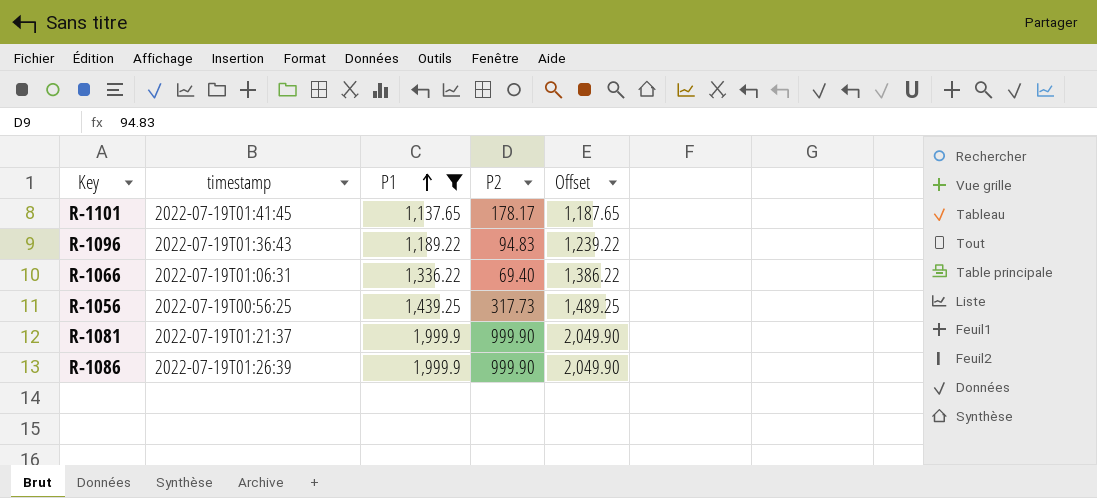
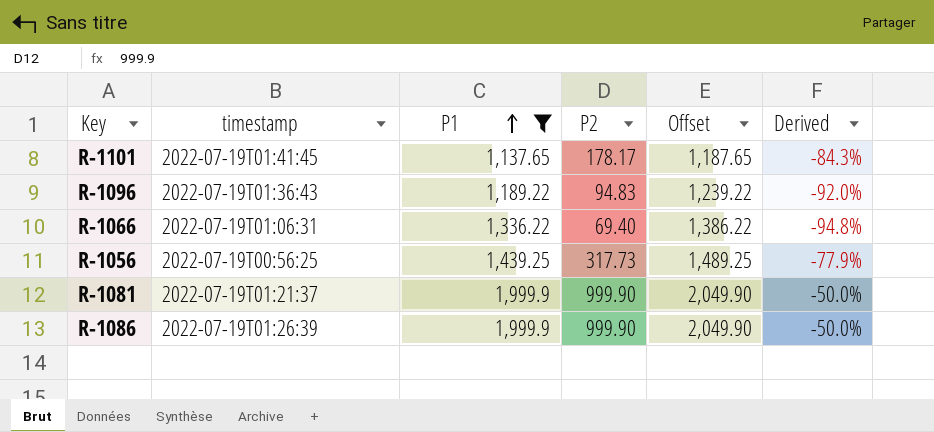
column Derived | formula: none -> ([P2] - [P1]) / [P1]

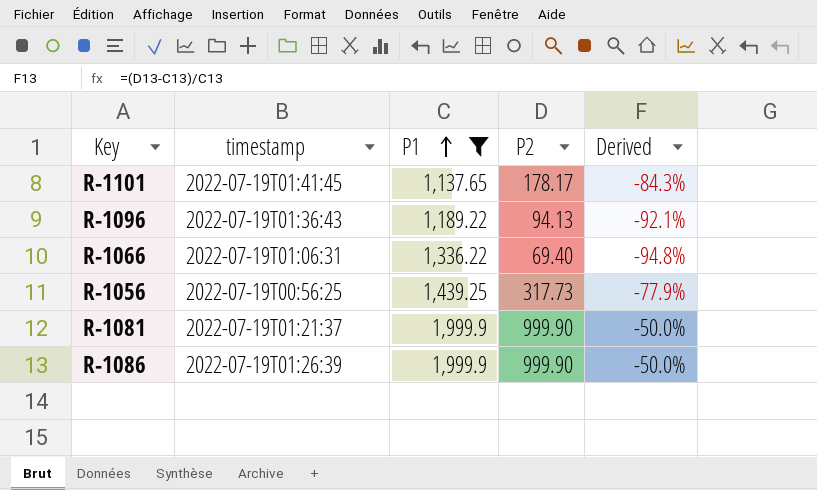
column Offset | formula: [P1] + 50 -> none
R-1096 | P2: 94.83 -> 94.13
R-1096 | Derived: -92.0% -> -92.1%

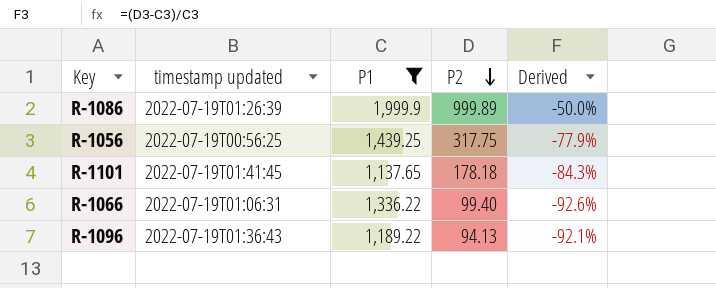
row order: P1 ascending -> P2 descending
column name: timestamp -> timestamp updated
row R-1081: 2022-07-19T01:21:37 | 1,999.9 | 999.90 | -50.0% -> none
R-1086 | P2: 999.90 -> 999.89
R-1056 | P2: 317.73 -> 317.75
R-1101 | P2: 178.17 -> 178.18
R-1066 | P2: 69.40 -> 99.40
R-1066 | Derived: -94.8% -> -92.6%

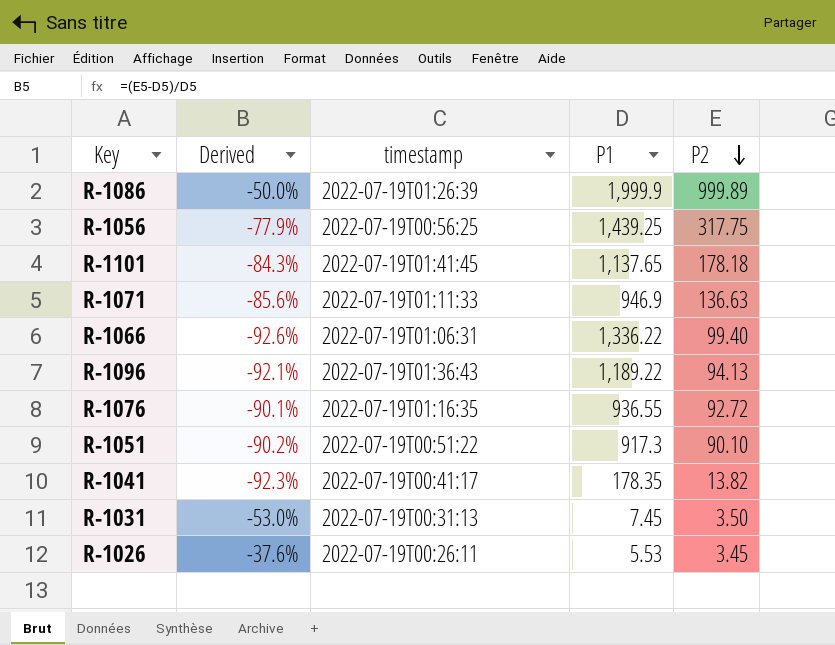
filter: P1 >= 1,137.65 -> none
column Derived | position: 5 -> 2
column name: timestamp updated -> timestamp

